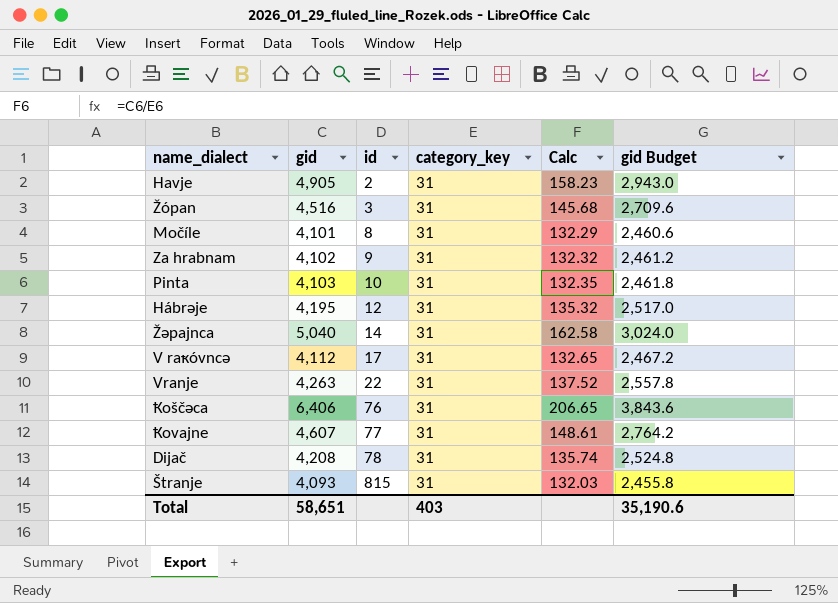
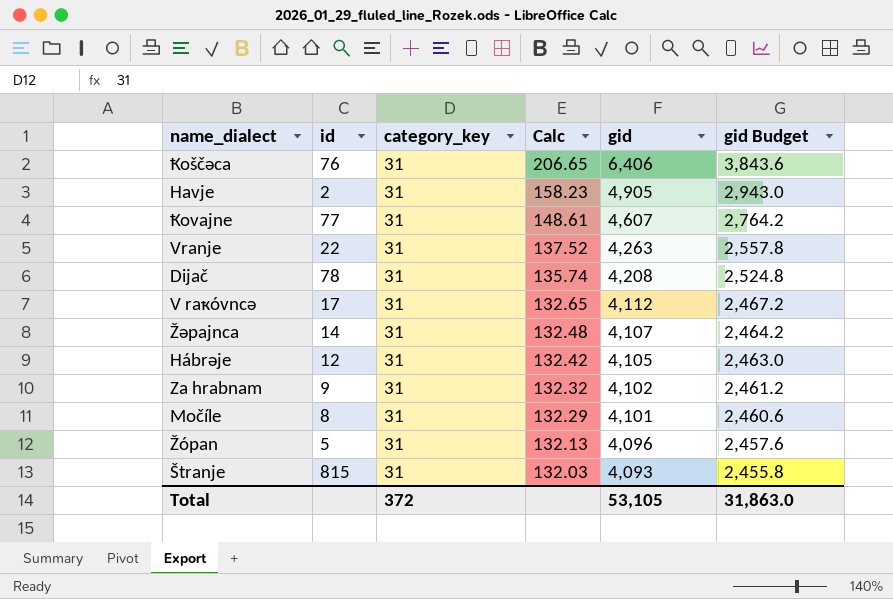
row order: id ascending -> Calc descending
column gid | position: 2 -> 5
row Pinta: 4,103 | 10 | 31 | 132.35 | 2,461.8 -> none
Žәpajnca | Calc: 162.58 -> 132.48
Žәpajnca | gid: 5,040 -> 4,107
Žәpajnca | gid Budget: 3,024.0 -> 2,464.2
Hábrәje | Calc: 135.32 -> 132.42
Hábrәje | gid: 4,195 -> 4,105
Hábrәje | gid Budget: 2,517.0 -> 2,463.0
Žópan | id: 3 -> 5
Žópan | Calc: 145.68 -> 132.13
Žópan | gid: 4,516 -> 4,096
Žópan | gid Budget: 2,709.6 -> 2,457.6
Total | category_key: 403 -> 372
Total | gid: 58,651 -> 53,105
Total | gid Budget: 35,190.6 -> 31,863.0

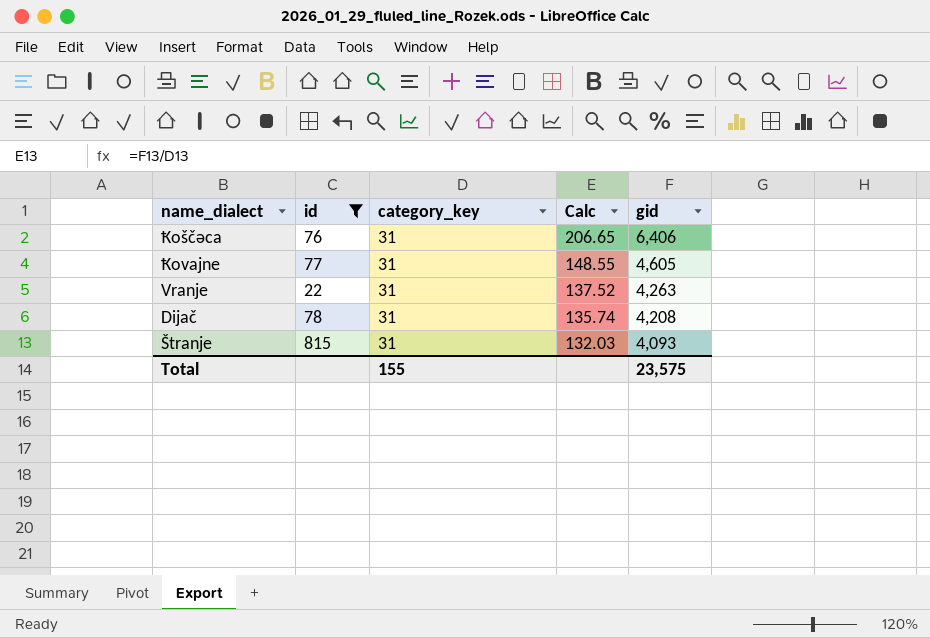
filter: none -> id >= 22
column gid Budget | formula: [gid] * 0.6 -> none
Ҟovajne | Calc: 148.61 -> 148.55
Ҟovajne | gid: 4,607 -> 4,605
Total | category_key: 372 -> 155
Total | gid: 53,105 -> 23,575

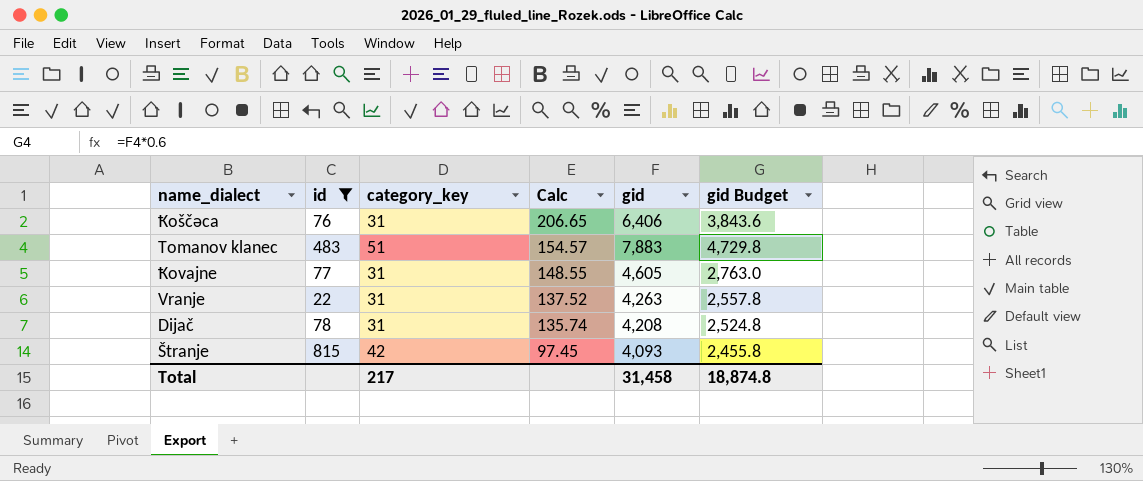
column gid Budget | formula: none -> [gid] * 0.6
row Tomanov klanec: none -> 483 | 51 | 154.57 | 7,883 | 4,729.8
Štranje | category_key: 31 -> 42
Štranje | Calc: 132.03 -> 97.45
Total | category_key: 155 -> 217
Total | gid: 23,575 -> 31,458

